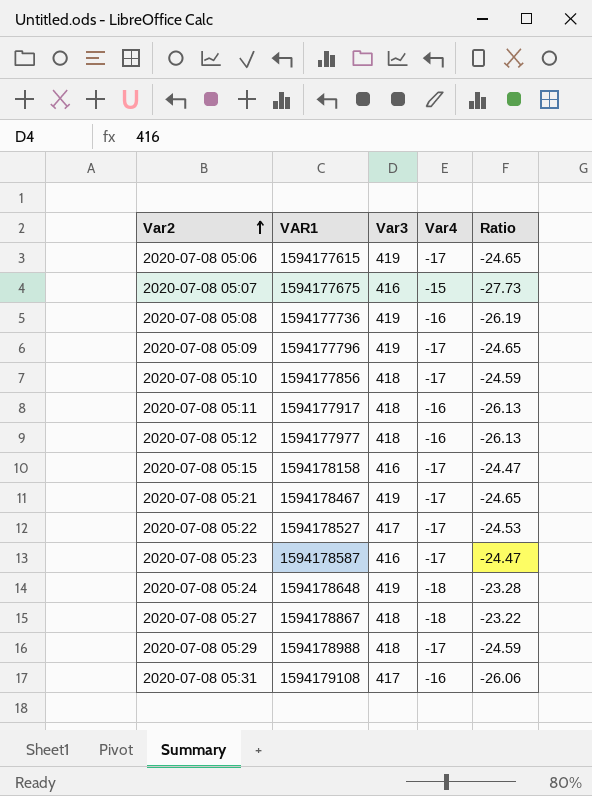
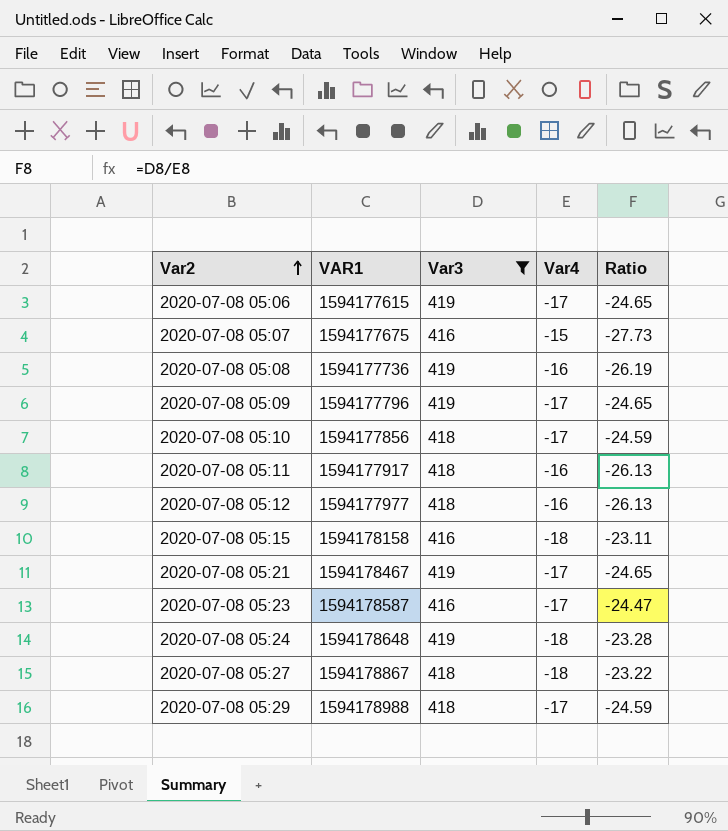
filter: none -> Var3 != 417
2020-07-08 05:15 | Var4: -17 -> -18
2020-07-08 05:15 | Ratio: -24.47 -> -23.11

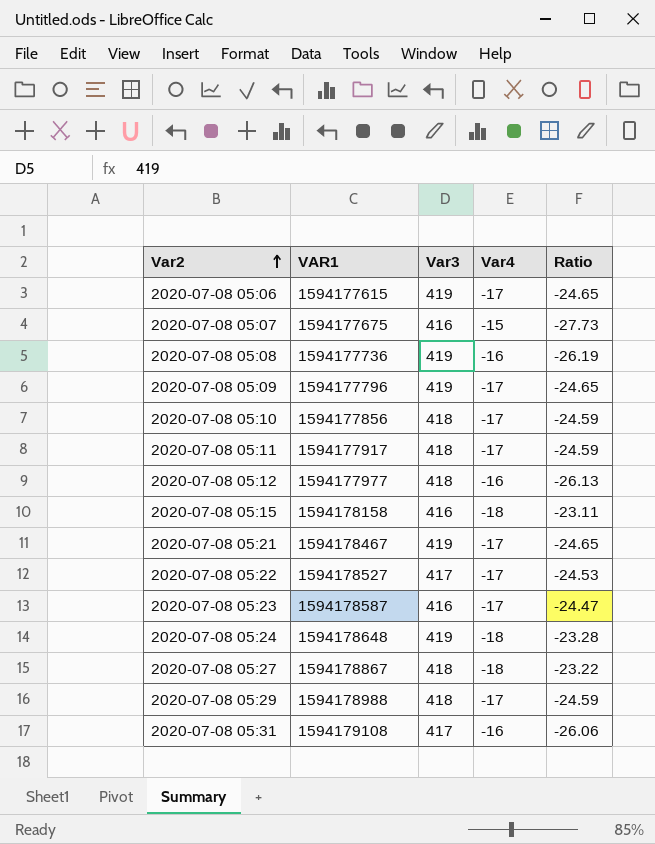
filter: Var3 != 417 -> none
2020-07-08 05:11 | Var4: -16 -> -17
2020-07-08 05:11 | Ratio: -26.13 -> -24.59

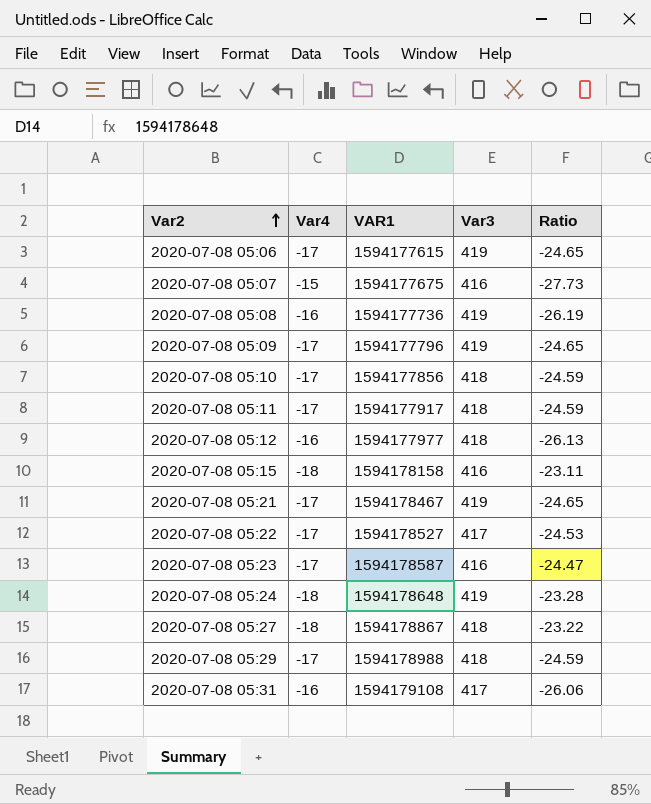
column Var4 | position: 4 -> 2

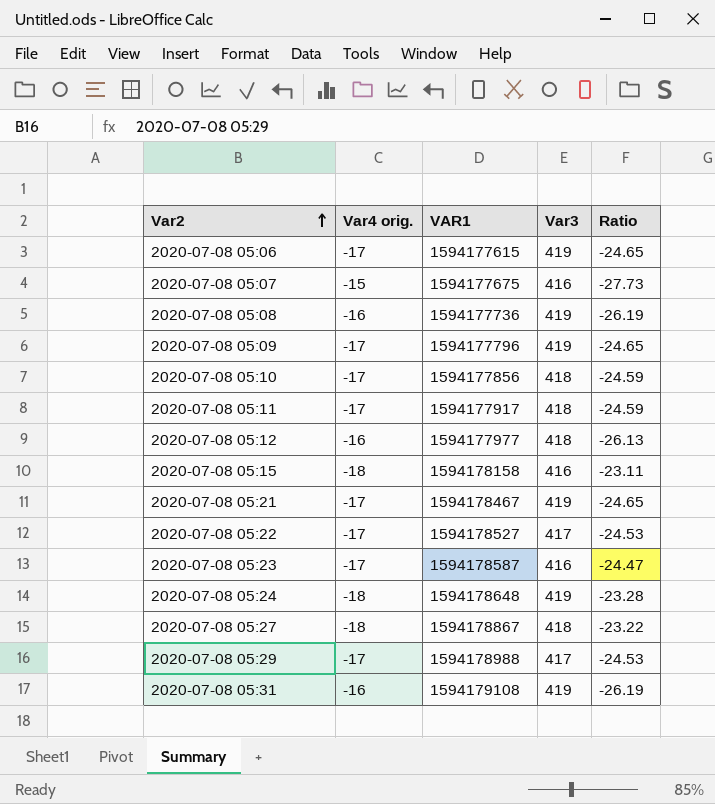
column name: Var4 -> Var4 orig.
2020-07-08 05:29 | Var3: 418 -> 417
2020-07-08 05:29 | Ratio: -24.59 -> -24.53
2020-07-08 05:31 | Var3: 417 -> 419
2020-07-08 05:31 | Ratio: -26.06 -> -26.19

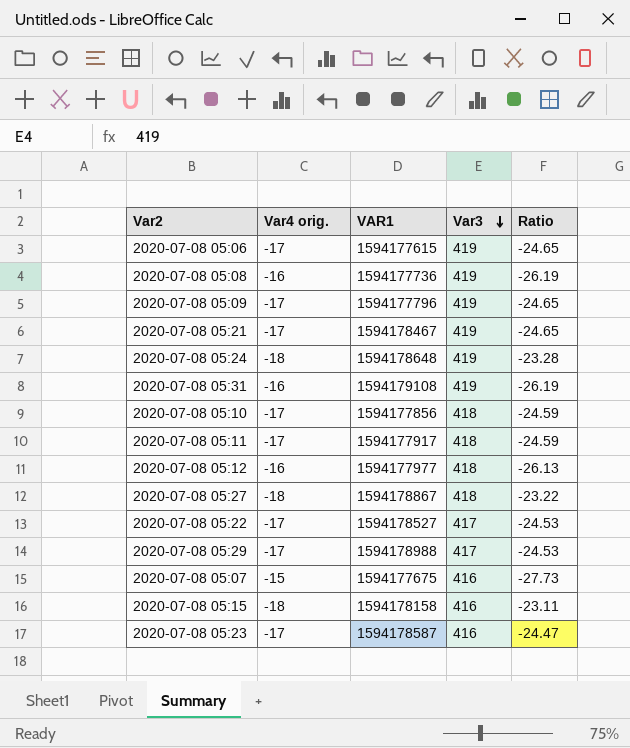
row order: Var2 ascending -> Var3 descending

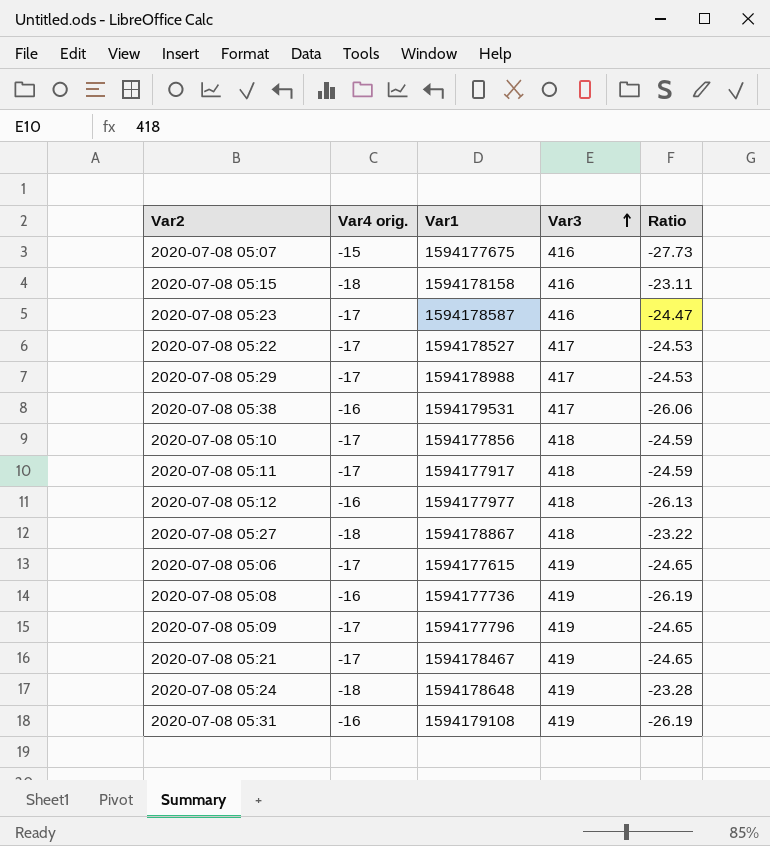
row order: Var3 descending -> Var3 ascending
column name: VAR1 -> Var1
row 2020-07-08 05:38: none -> -16 | 1594179531 | 417 | -26.06

